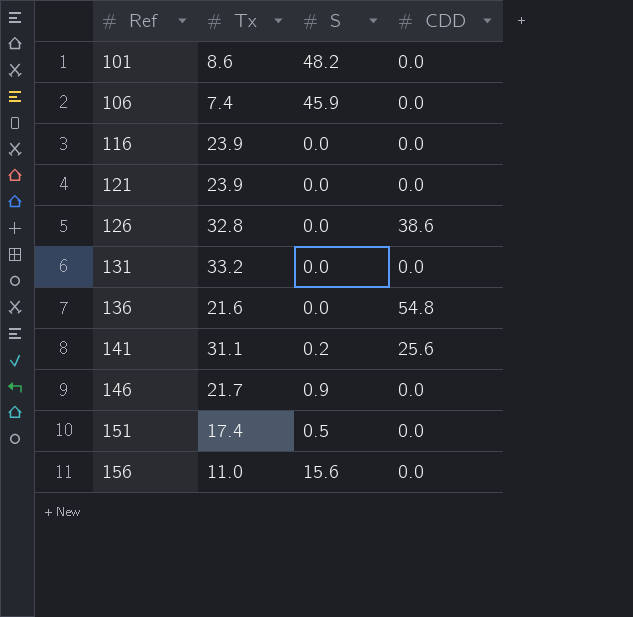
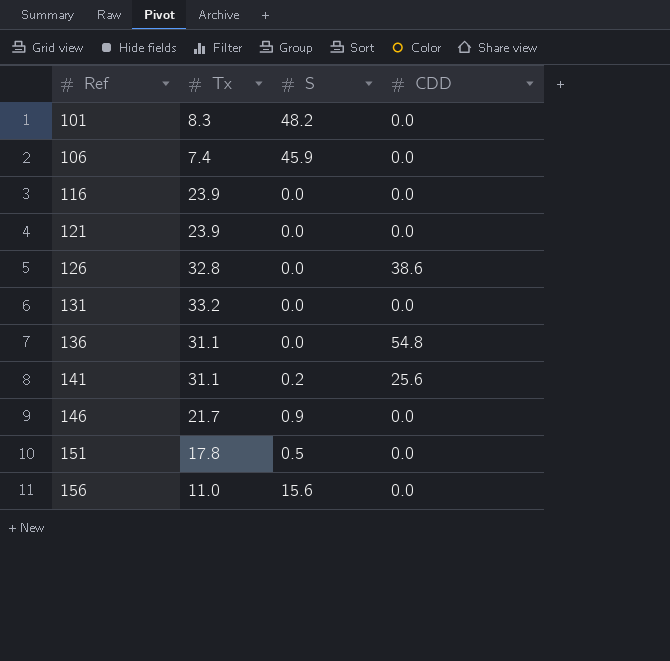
101 | Tx: 8.6 -> 8.3
136 | Tx: 21.6 -> 31.1
151 | Tx: 17.4 -> 17.8

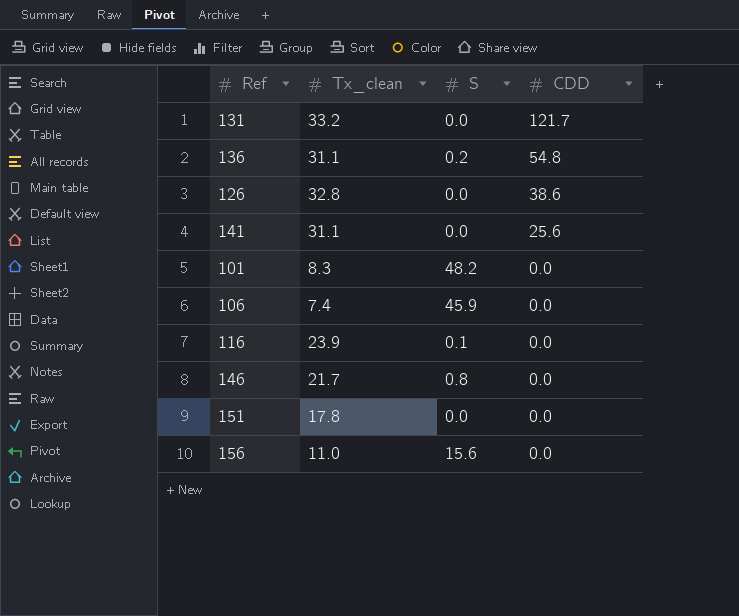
row order: Ref ascending -> CDD descending
column name: Tx -> Tx_clean
row 121: 23.9 | 0.0 | 0.0 -> none
131 | CDD: 0.0 -> 121.7
136 | S: 0.0 -> 0.2
141 | S: 0.2 -> 0.0
116 | S: 0.0 -> 0.1
146 | S: 0.9 -> 0.8
151 | S: 0.5 -> 0.0

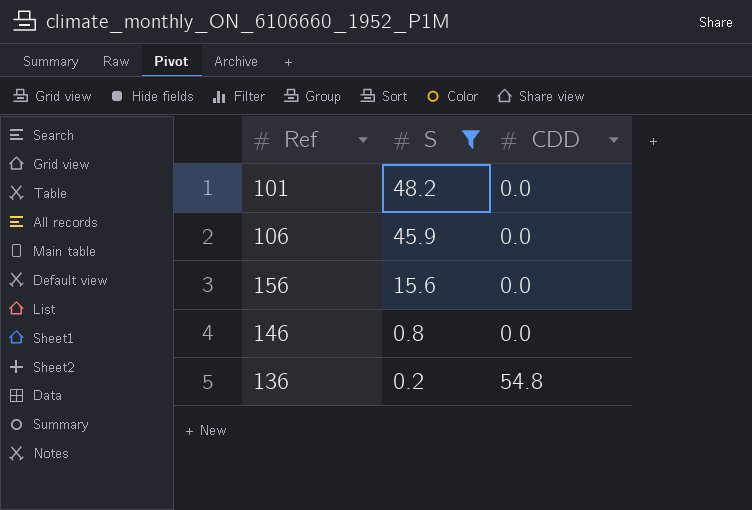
filter: none -> S >= 0.2
row order: CDD descending -> S descending
column Tx_clean | position: 2 -> none

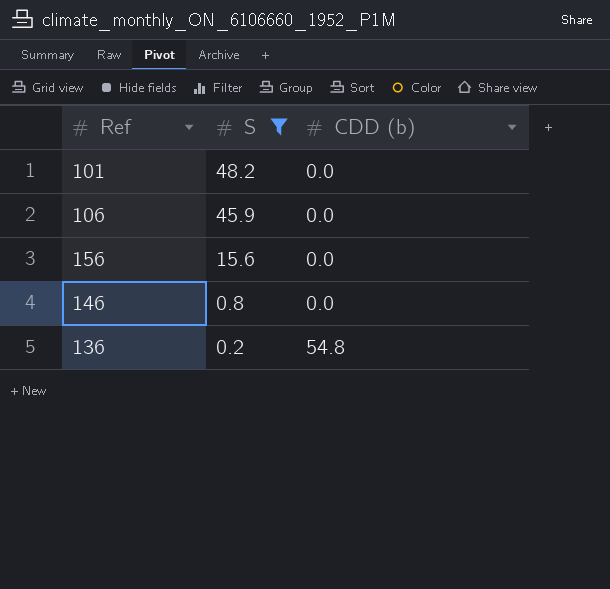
column name: CDD -> CDD (b)

